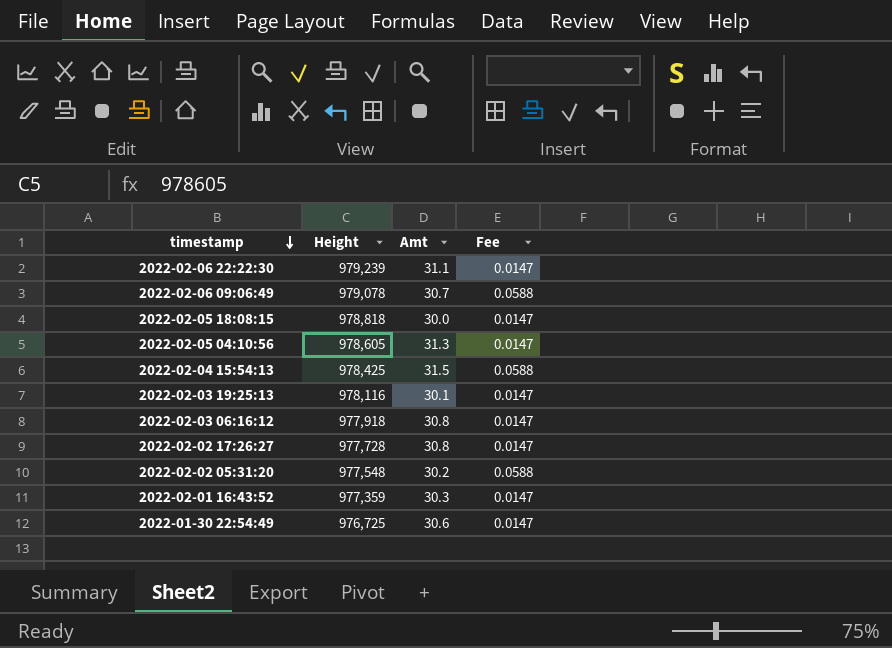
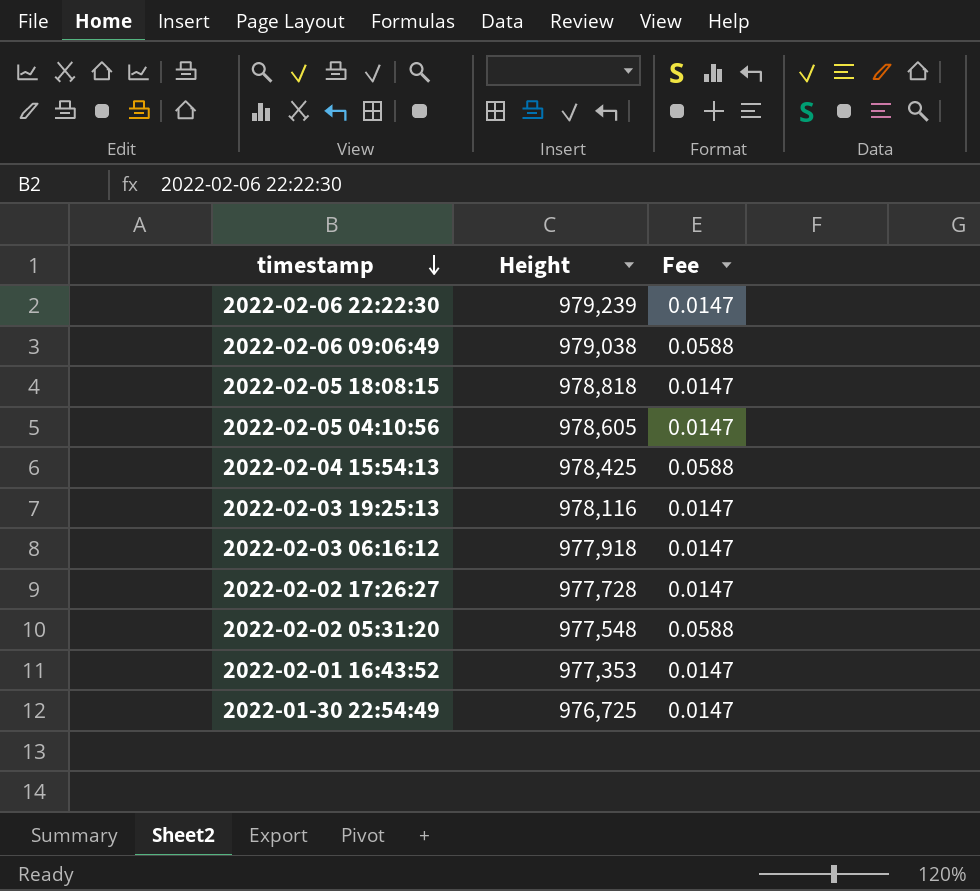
column Amt | position: 3 -> none
2022-02-06 09:06:49 | Height: 979,078 -> 979,038
2022-02-01 16:43:52 | Height: 977,359 -> 977,353

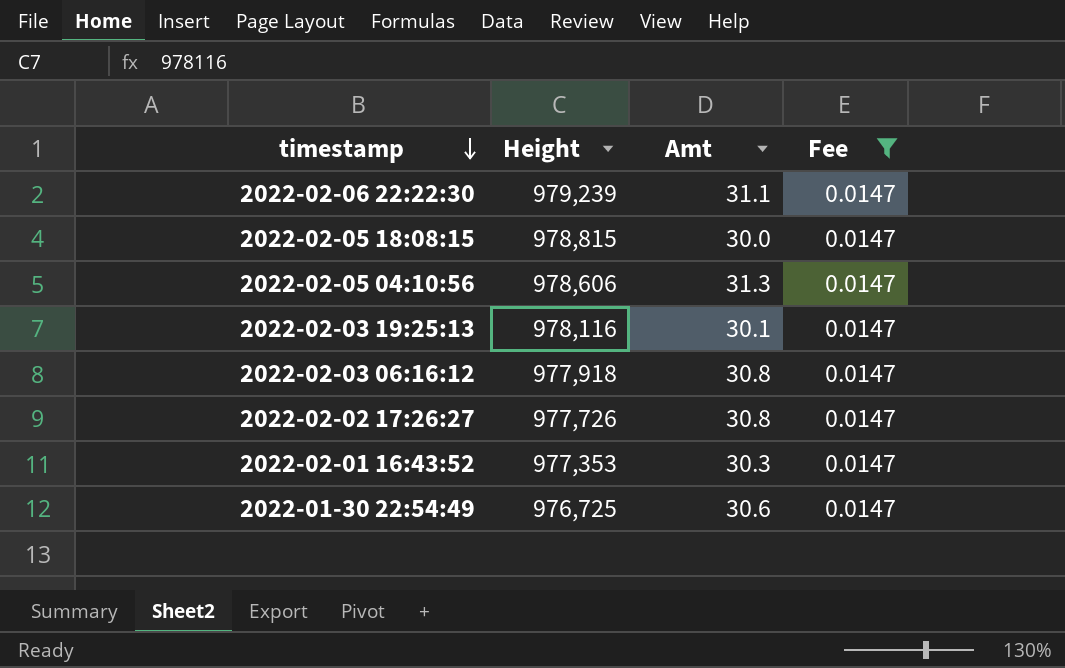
filter: none -> Fee = 0.0147
column Amt | position: none -> 3
2022-02-05 18:08:15 | Height: 978,818 -> 978,815
2022-02-05 04:10:56 | Height: 978,605 -> 978,606
2022-02-02 17:26:27 | Height: 977,728 -> 977,726

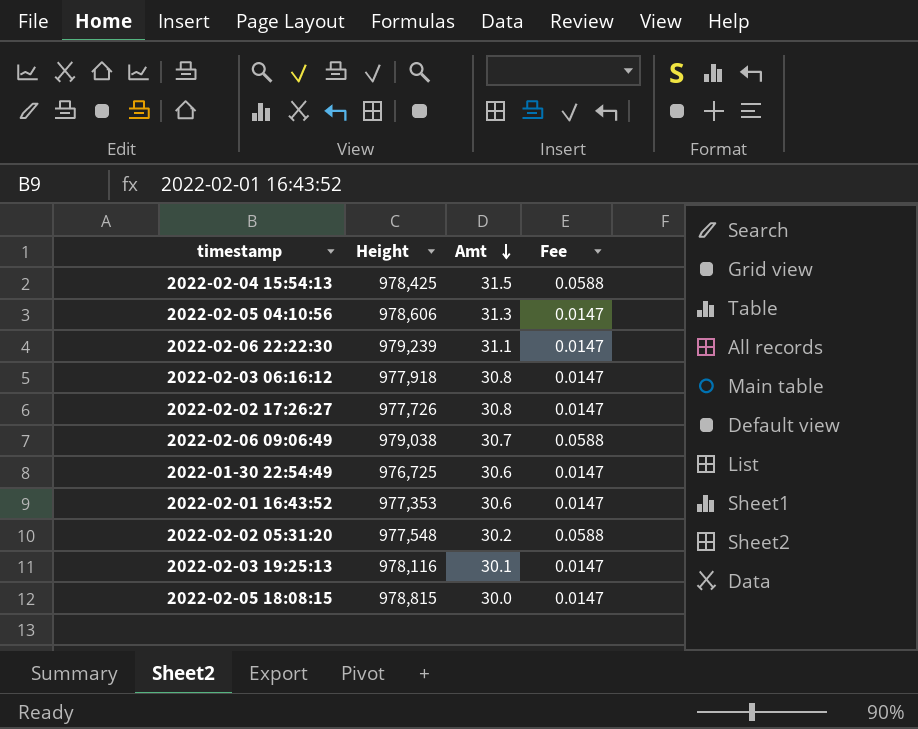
filter: Fee = 0.0147 -> none
row order: timestamp descending -> Amt descending
2022-02-01 16:43:52 | Amt: 30.3 -> 30.6

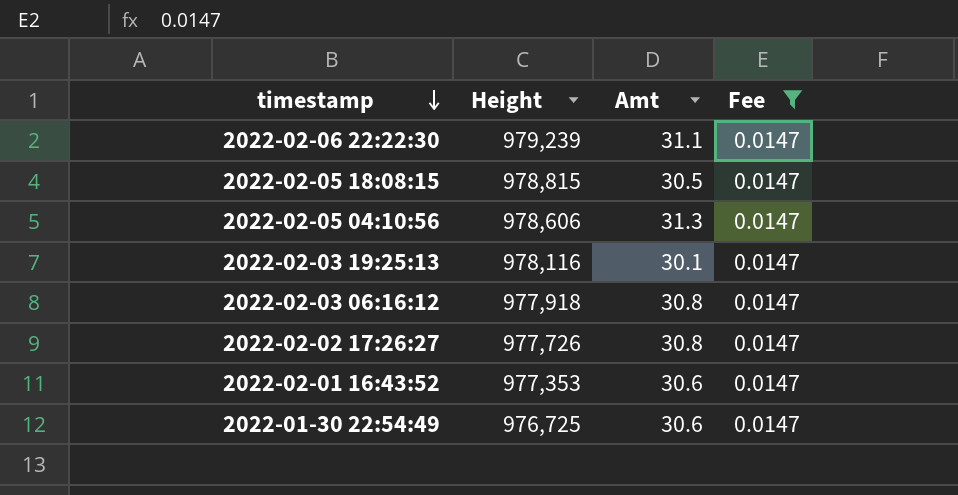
filter: none -> Fee = 0.0147
row order: Amt descending -> timestamp descending
2022-02-05 18:08:15 | Amt: 30.0 -> 30.5

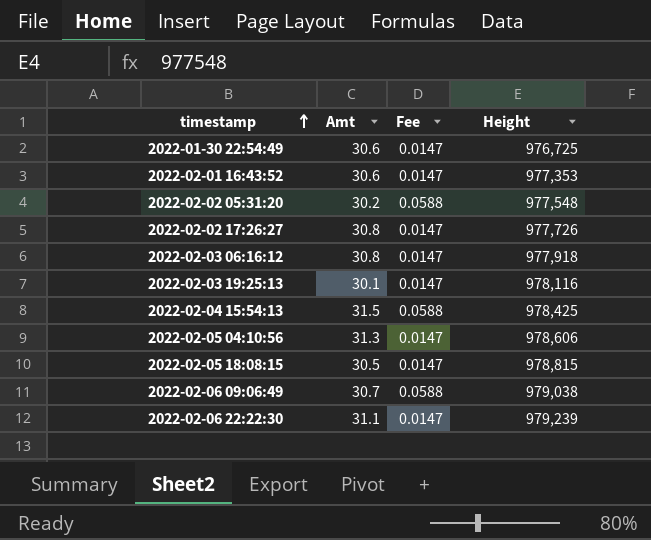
filter: Fee = 0.0147 -> none
row order: timestamp descending -> timestamp ascending
column Height | position: 2 -> 4

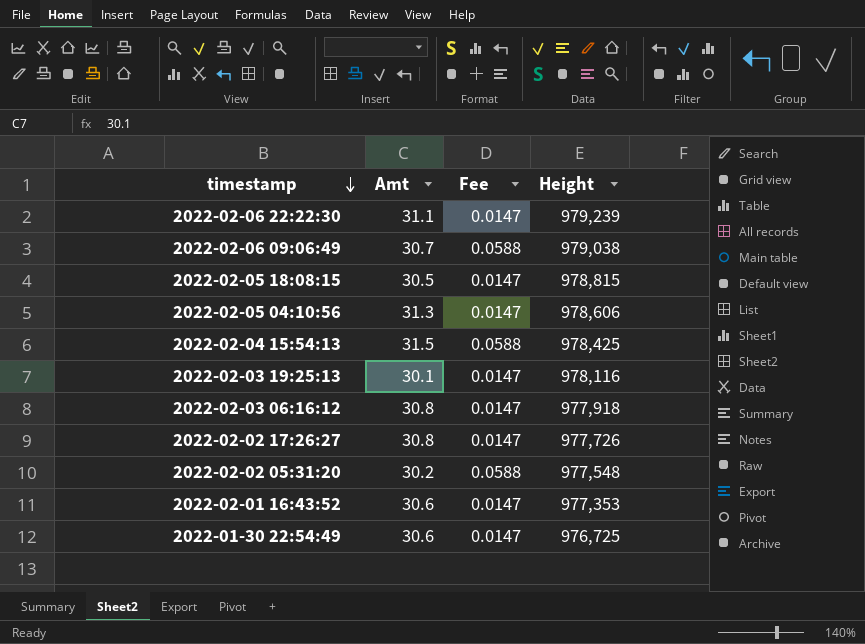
row order: timestamp ascending -> timestamp descending

